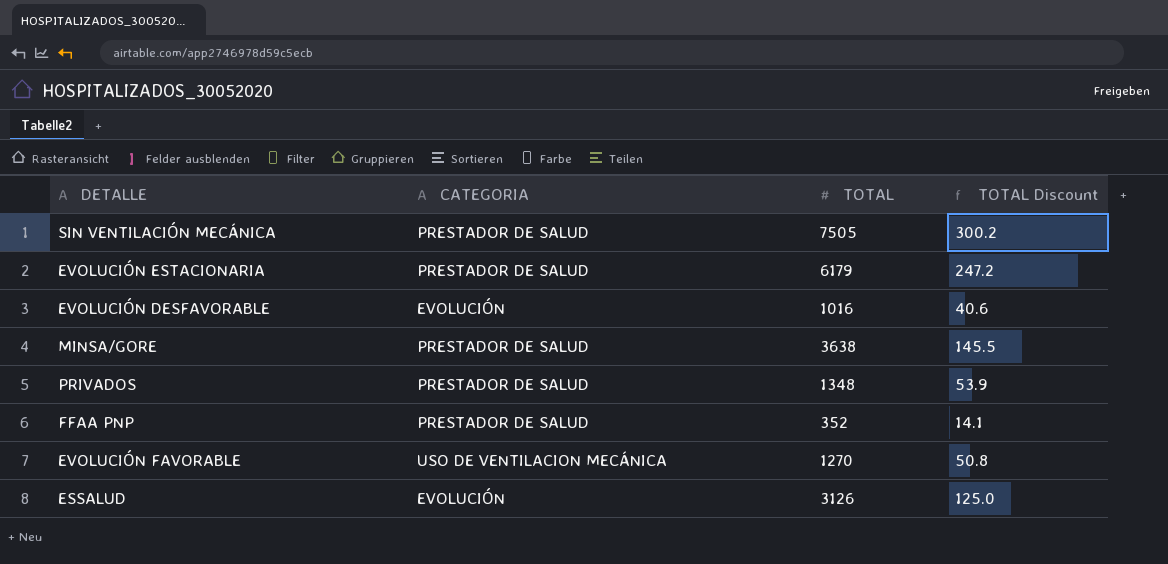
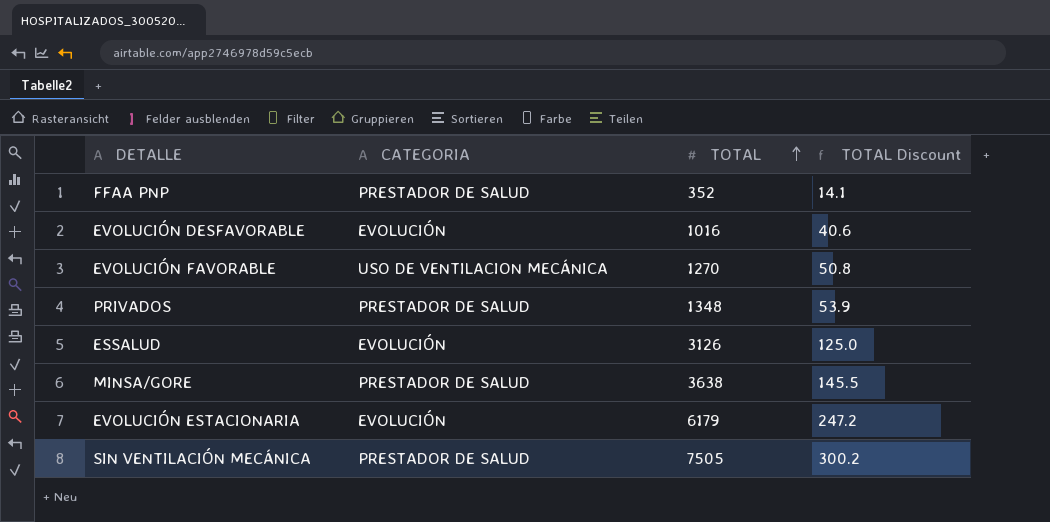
row order: none -> TOTAL ascending
EVOLUCIÓN ESTACIONARIA | CATEGORIA: PRESTADOR DE SALUD -> EVOLUCIÓN

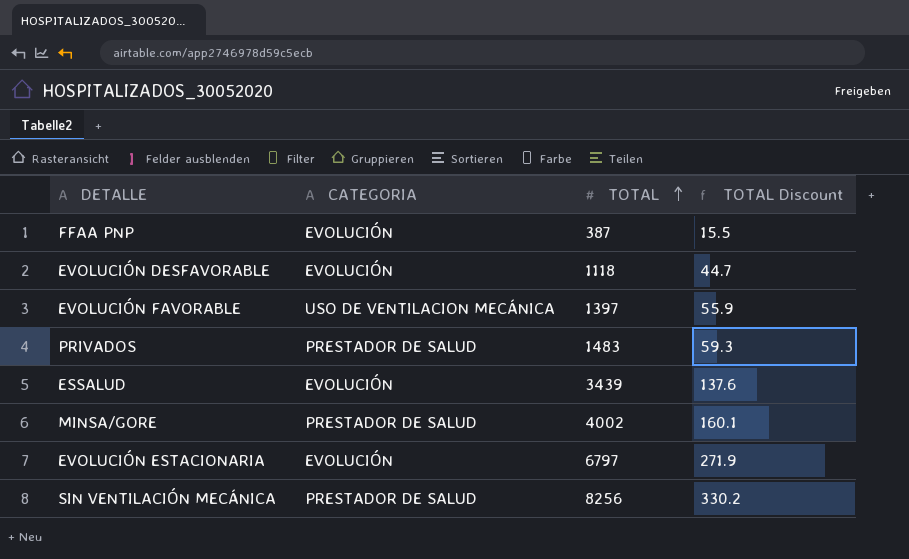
FFAA PNP | CATEGORIA: PRESTADOR DE SALUD -> EVOLUCIÓN
FFAA PNP | TOTAL: 352 -> 387
FFAA PNP | TOTAL Discount: 14.1 -> 15.5
EVOLUCIÓN DESFAVORABLE | TOTAL: 1016 -> 1118
EVOLUCIÓN DESFAVORABLE | TOTAL Discount: 40.6 -> 44.7
EVOLUCIÓN FAVORABLE | TOTAL: 1270 -> 1397
EVOLUCIÓN FAVORABLE | TOTAL Discount: 50.8 -> 55.9
PRIVADOS | TOTAL: 1348 -> 1483
PRIVADOS | TOTAL Discount: 53.9 -> 59.3
ESSALUD | TOTAL: 3126 -> 3439
ESSALUD | TOTAL Discount: 125.0 -> 137.6
MINSA/GORE | TOTAL: 3638 -> 4002
MINSA/GORE | TOTAL Discount: 145.5 -> 160.1
EVOLUCIÓN ESTACIONARIA | TOTAL: 6179 -> 6797
EVOLUCIÓN ESTACIONARIA | TOTAL Discount: 247.2 -> 271.9
SIN VENTILACIÓN MECÁNICA | TOTAL: 7505 -> 8256
SIN VENTILACIÓN MECÁNICA | TOTAL Discount: 300.2 -> 330.2

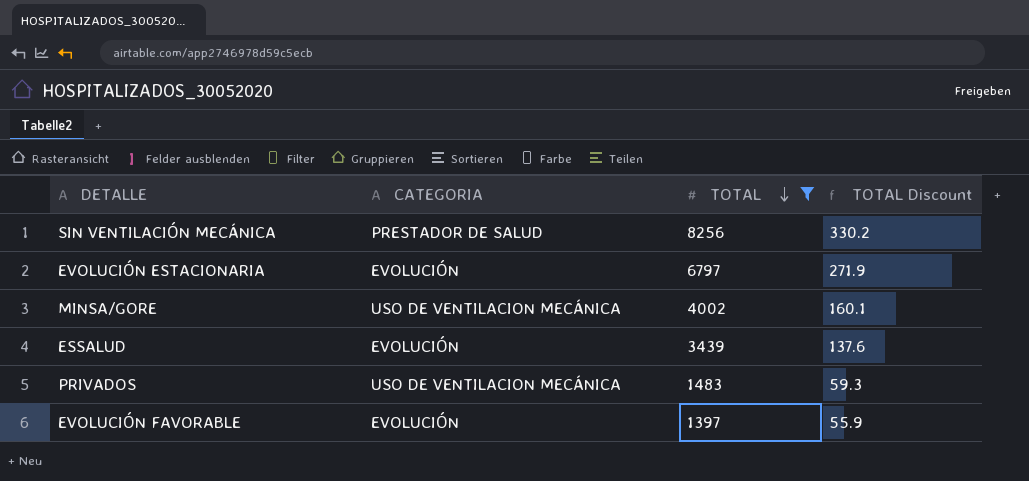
filter: none -> TOTAL >= 1397
row order: TOTAL ascending -> TOTAL descending
MINSA/GORE | CATEGORIA: PRESTADOR DE SALUD -> USO DE VENTILACION MECÁNICA
PRIVADOS | CATEGORIA: PRESTADOR DE SALUD -> USO DE VENTILACION MECÁNICA
EVOLUCIÓN FAVORABLE | CATEGORIA: USO DE VENTILACION MECÁNICA -> EVOLUCIÓN

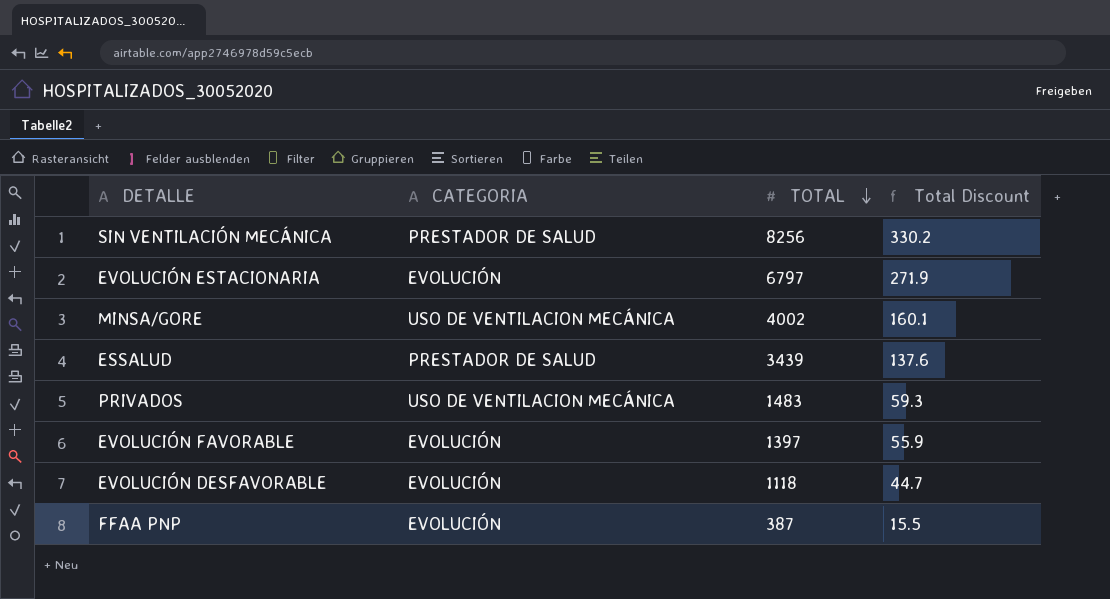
filter: TOTAL >= 1397 -> none
column name: TOTAL Discount -> Total Discount
ESSALUD | CATEGORIA: EVOLUCIÓN -> PRESTADOR DE SALUD

